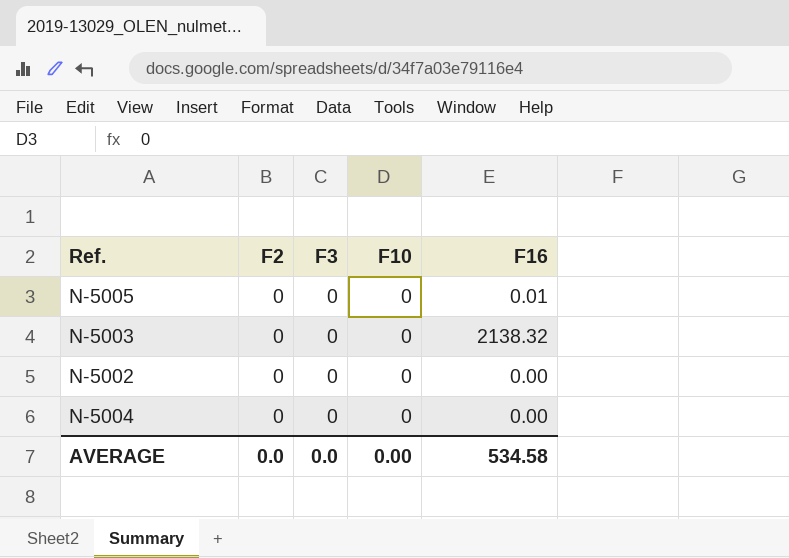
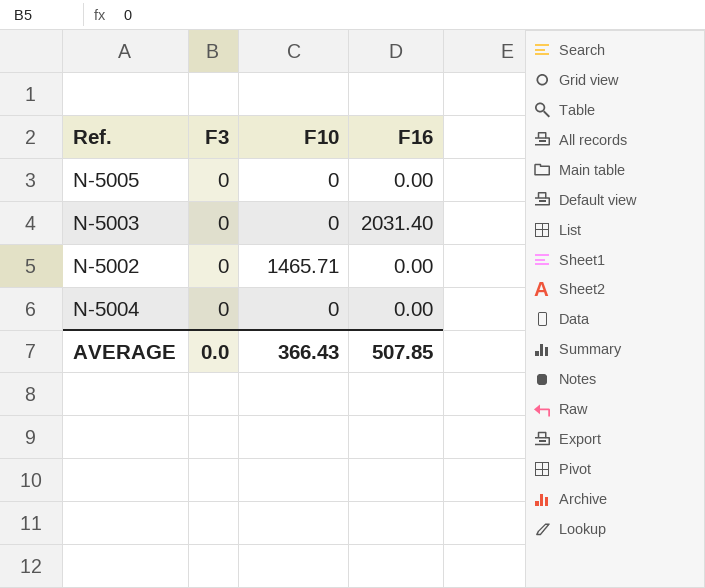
column F2 | position: 2 -> none
N-5005 | F16: 0.01 -> 0.00
N-5003 | F16: 2138.32 -> 2031.40
N-5002 | F10: 0 -> 1465.71
AVERAGE | F10: 0.00 -> 366.43
AVERAGE | F16: 534.58 -> 507.85

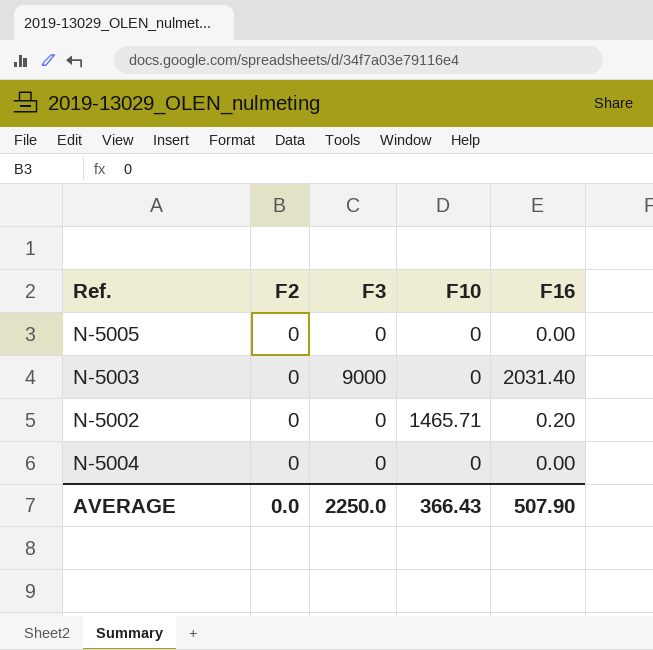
column F2 | position: none -> 2
N-5003 | F3: 0 -> 9000
N-5002 | F16: 0.00 -> 0.20
AVERAGE | F3: 0.0 -> 2250.0
AVERAGE | F16: 507.85 -> 507.90

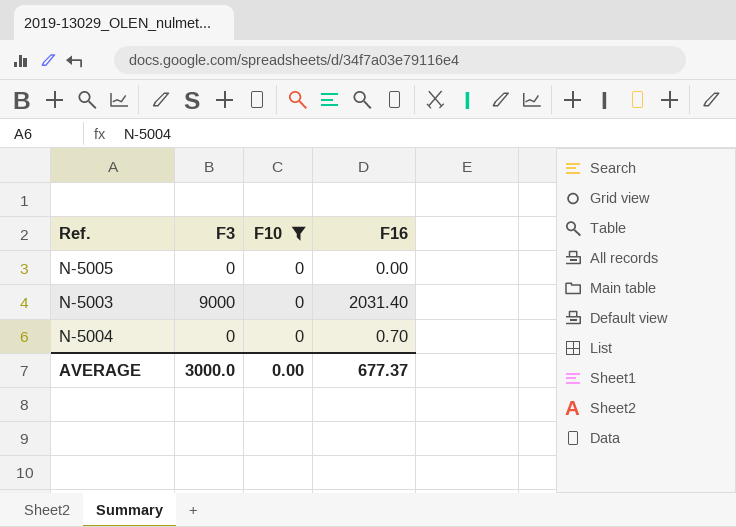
filter: none -> F10 = 0
column F2 | position: 2 -> none
N-5004 | F16: 0.00 -> 0.70
AVERAGE | F3: 2250.0 -> 3000.0
AVERAGE | F10: 366.43 -> 0.00
AVERAGE | F16: 507.90 -> 677.37

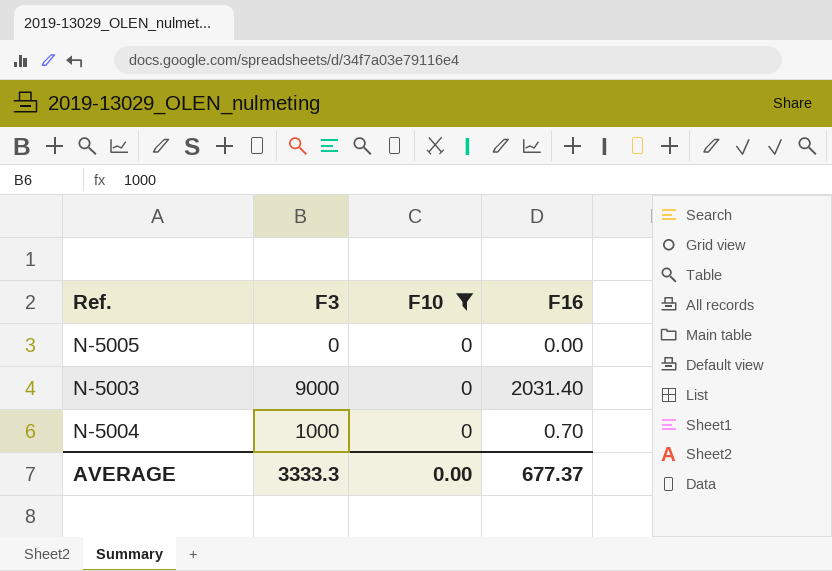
N-5004 | F3: 0 -> 1000
AVERAGE | F3: 3000.0 -> 3333.3

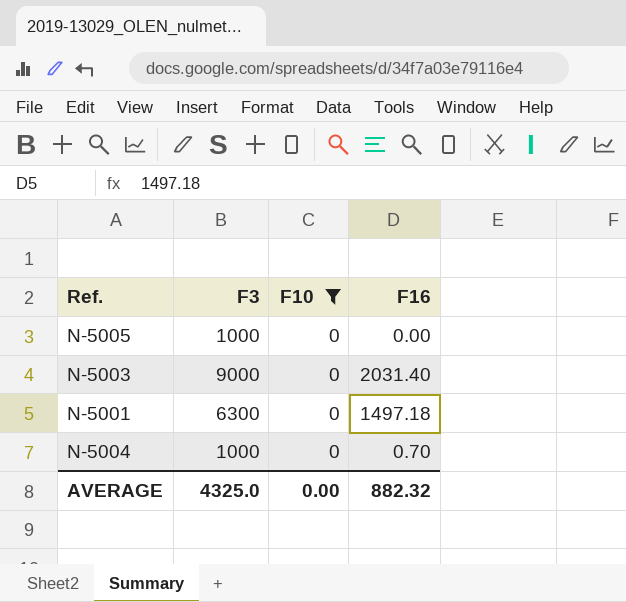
N-5005 | F3: 0 -> 1000
row N-5001: none -> 6300 | 0 | 1497.18
AVERAGE | F3: 3333.3 -> 4325.0
AVERAGE | F16: 677.37 -> 882.32

